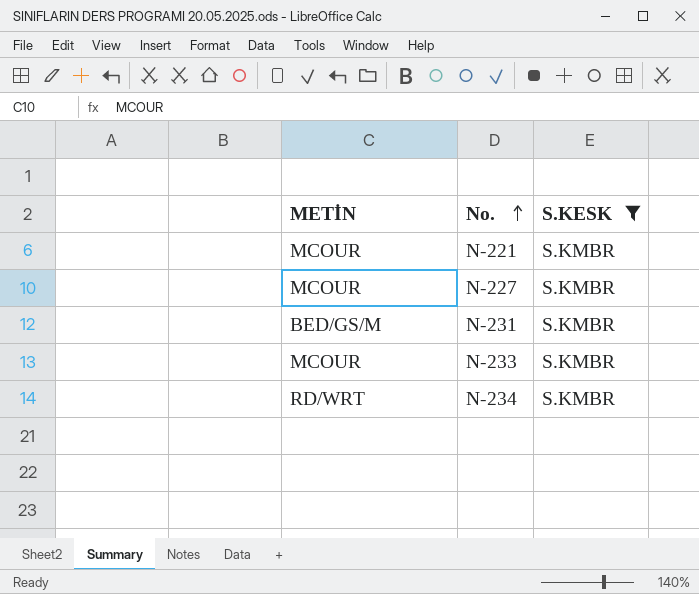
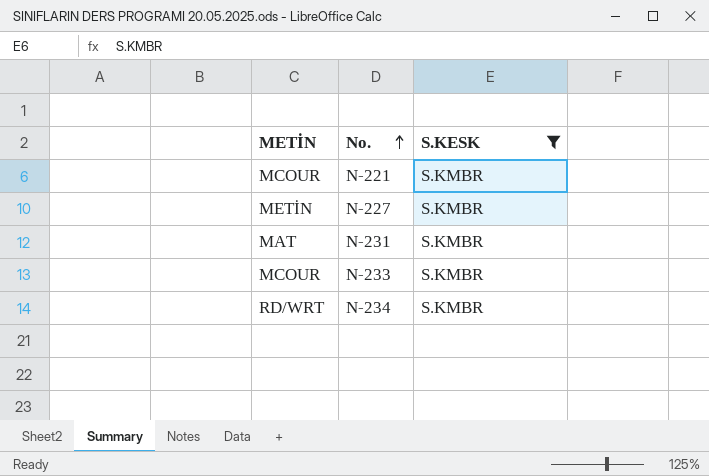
N-227 | METİN: MCOUR -> METİN
N-231 | METİN: BED/GS/M -> MAT

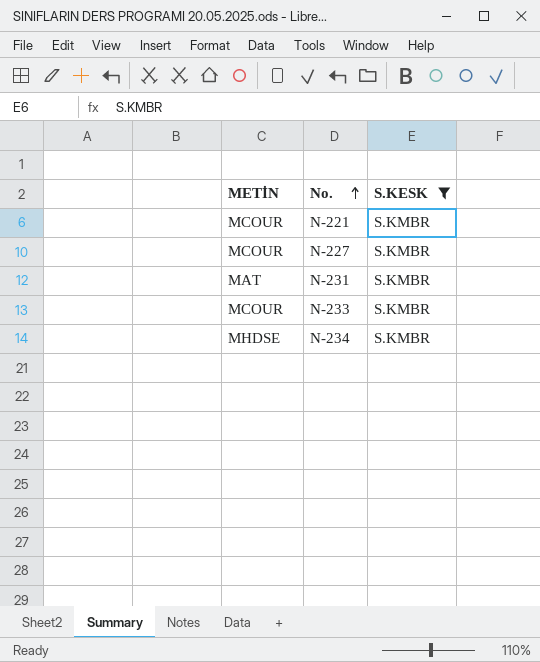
N-227 | METİN: METİN -> MCOUR
N-234 | METİN: RD/WRT -> MHDSE

